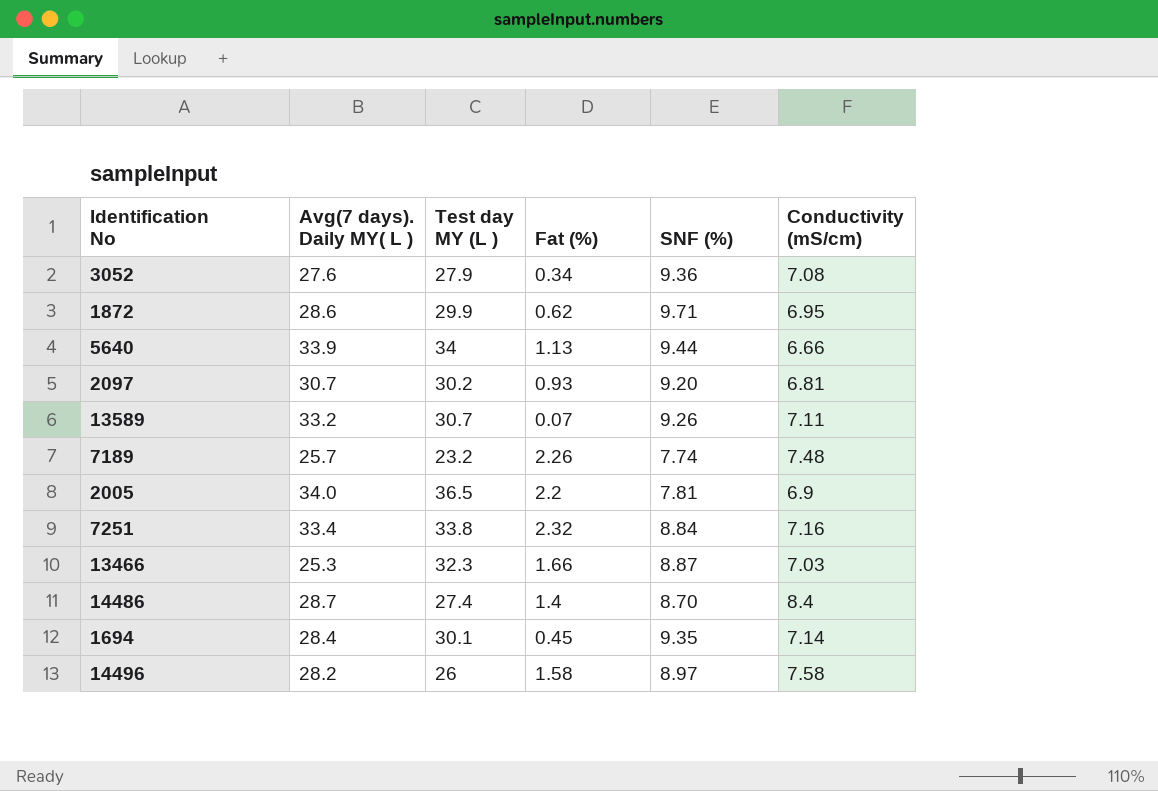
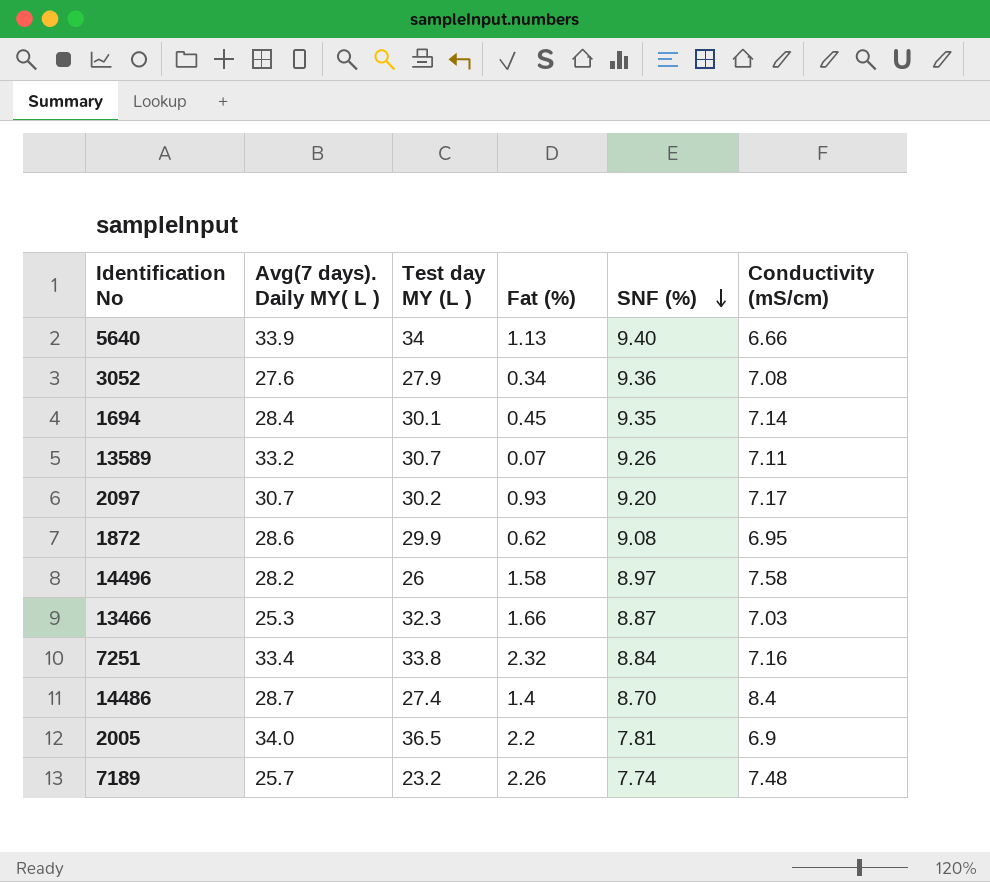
row order: none -> SNF (%) descending
5640 | SNF (%): 9.44 -> 9.40
2097 | Conductivity (mS/cm): 6.81 -> 7.17
1872 | SNF (%): 9.71 -> 9.08

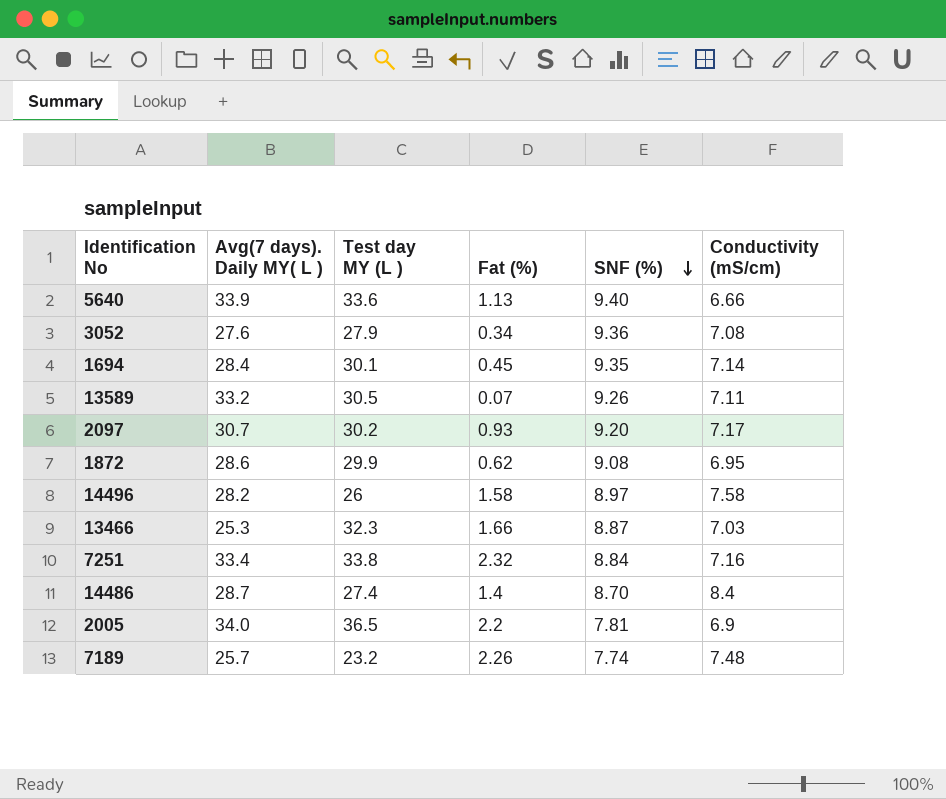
5640 | Test day MY (L ): 34 -> 33.6
13589 | Test day MY (L ): 30.7 -> 30.5

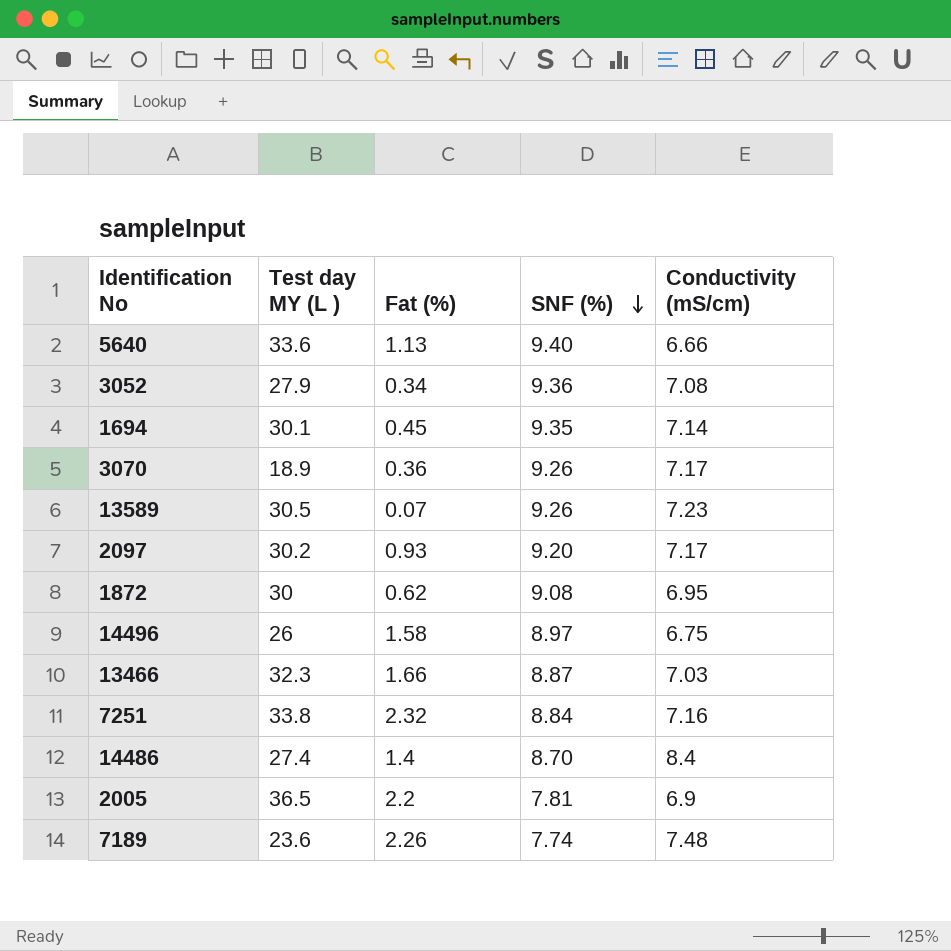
column Avg(7 days). Daily MY( L ) | position: 2 -> none
row 3070: none -> 18.9 | 0.36 | 9.26 | 7.17
13589 | Conductivity (mS/cm): 7.11 -> 7.23
1872 | Test day MY (L ): 29.9 -> 30
14496 | Conductivity (mS/cm): 7.58 -> 6.75
7189 | Test day MY (L ): 23.2 -> 23.6

